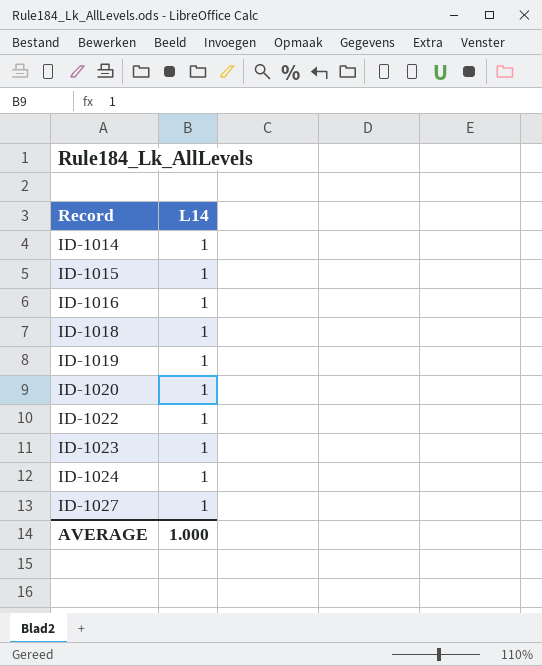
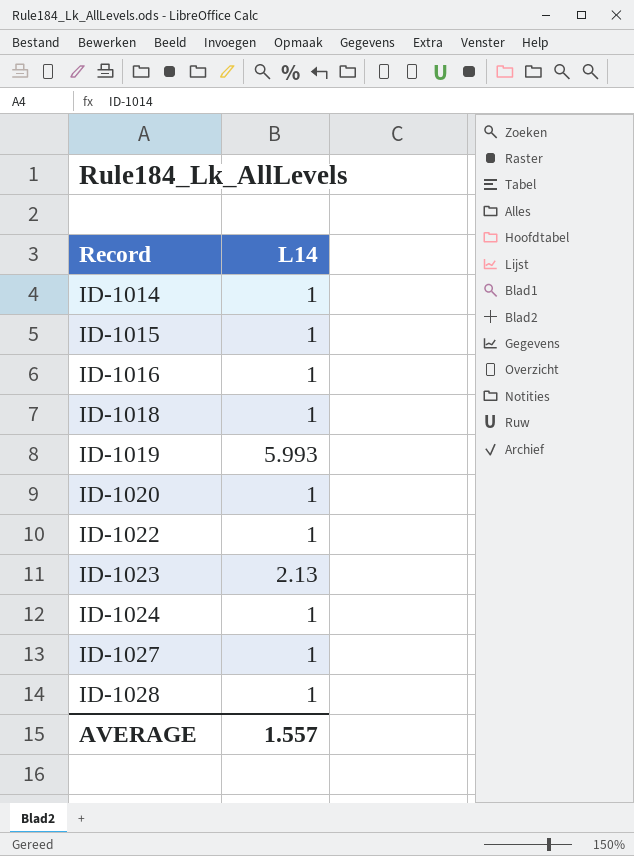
ID-1019 | L14: 1 -> 5.993
ID-1023 | L14: 1 -> 2.13
row ID-1028: none -> 1
AVERAGE | L14: 1.000 -> 1.557

